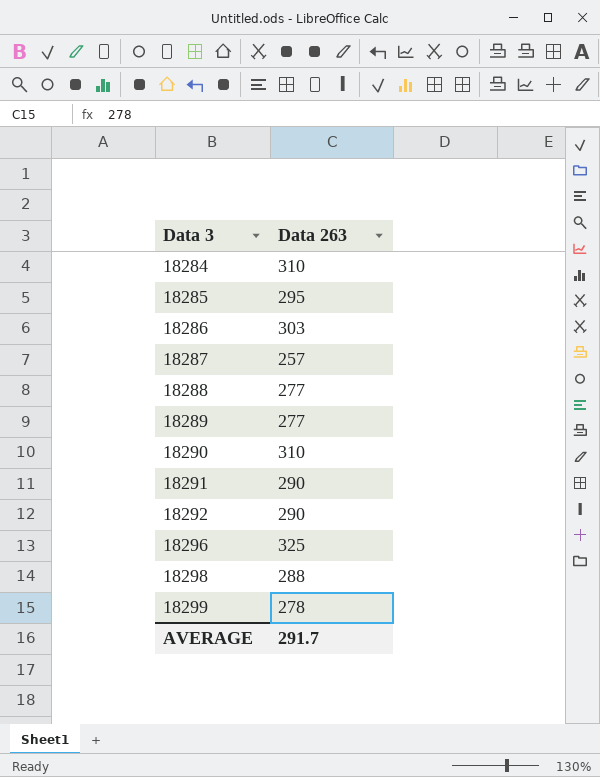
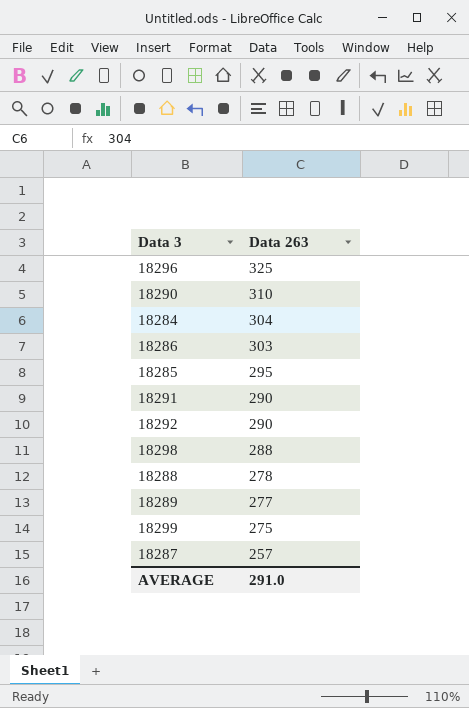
row order: Data 3 ascending -> Data 263 descending
18284 | Data 263: 310 -> 304
18288 | Data 263: 277 -> 278
18299 | Data 263: 278 -> 275
AVERAGE | Data 263: 291.7 -> 291.0

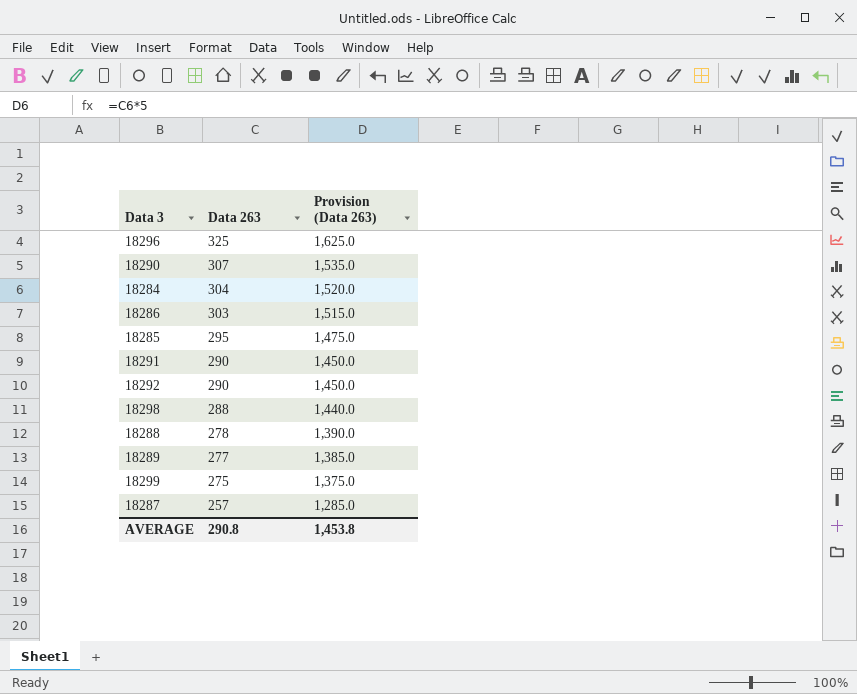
column Provision (Data 263) | formula: none -> [Data 263] * 5
18290 | Data 263: 310 -> 307
AVERAGE | Data 263: 291.0 -> 290.8

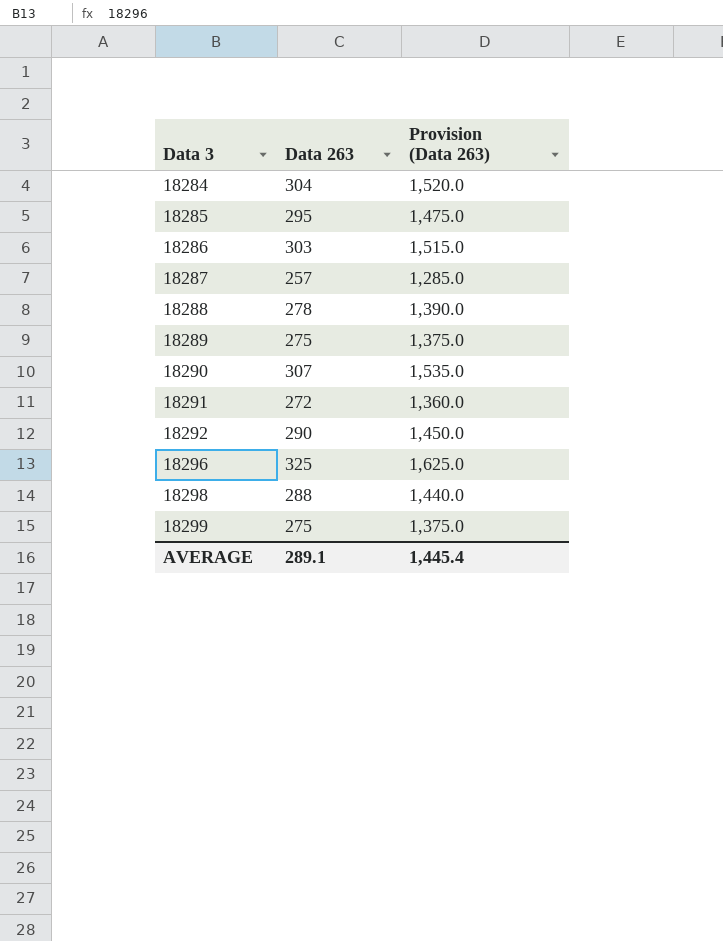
row order: Data 263 descending -> Data 3 ascending
18289 | Data 263: 277 -> 275
18289 | Provision (Data 263): 1,385.0 -> 1,375.0
18291 | Data 263: 290 -> 272
18291 | Provision (Data 263): 1,450.0 -> 1,360.0
AVERAGE | Data 263: 290.8 -> 289.1
AVERAGE | Provision (Data 263): 1,453.8 -> 1,445.4

